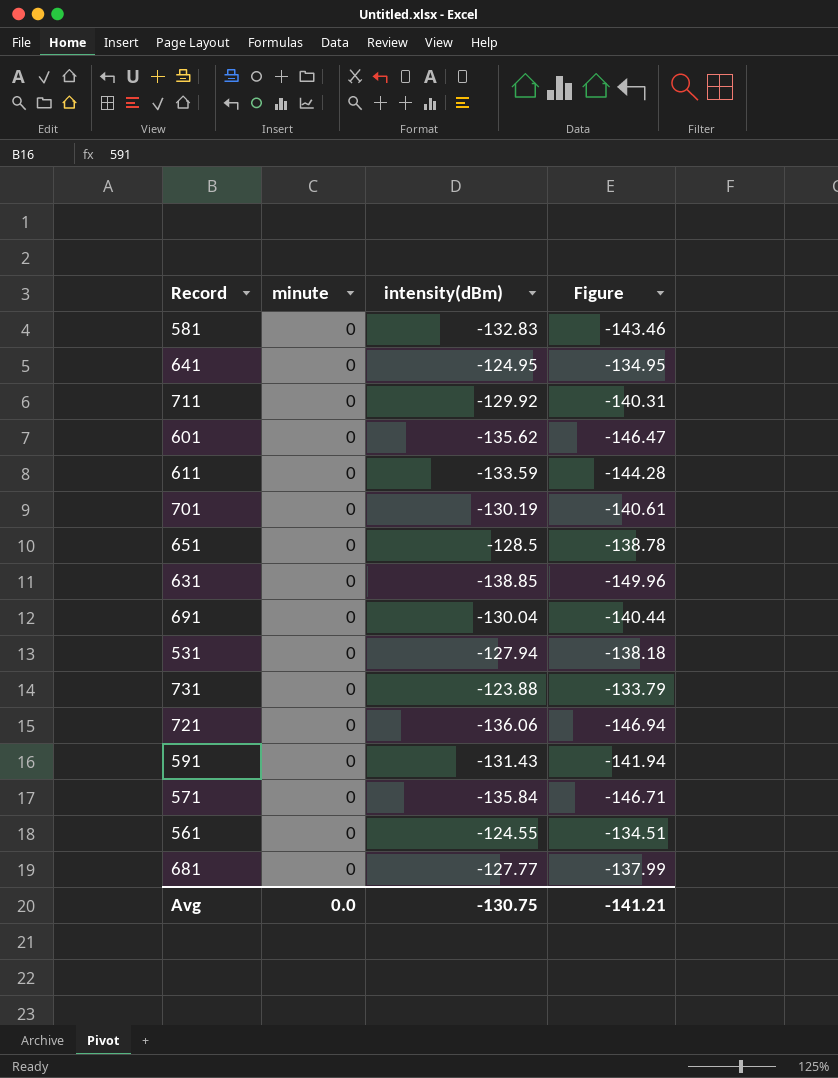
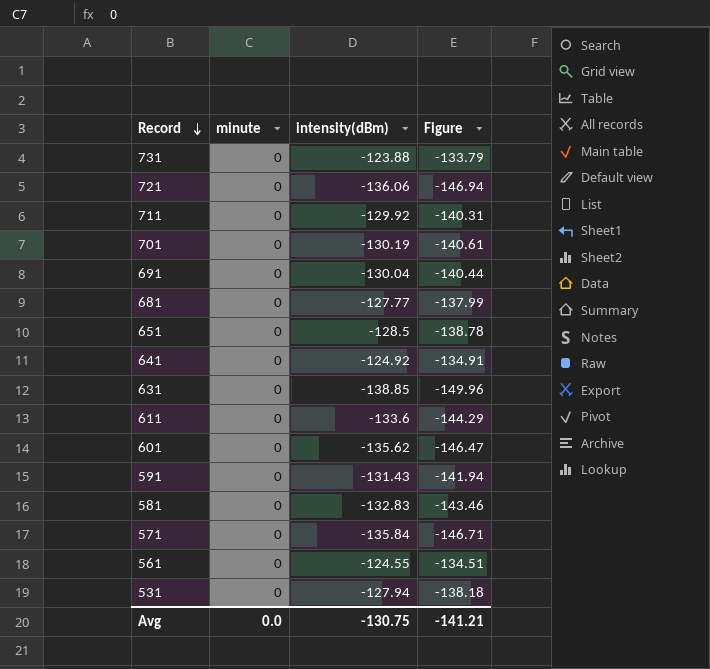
row order: none -> Record descending
641 | intensity(dBm): -124.95 -> -124.92
641 | Figure: -134.95 -> -134.91
611 | intensity(dBm): -133.59 -> -133.6
611 | Figure: -144.28 -> -144.29

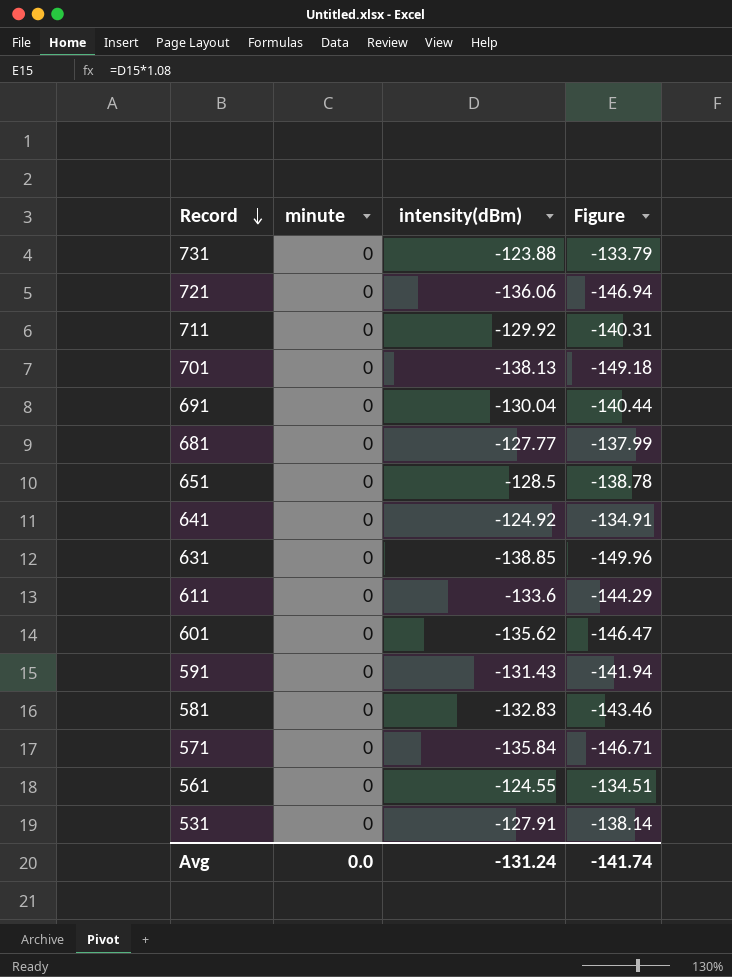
701 | intensity(dBm): -130.19 -> -138.13
701 | Figure: -140.61 -> -149.18
531 | intensity(dBm): -127.94 -> -127.91
531 | Figure: -138.18 -> -138.14
Avg | intensity(dBm): -130.75 -> -131.24
Avg | Figure: -141.21 -> -141.74

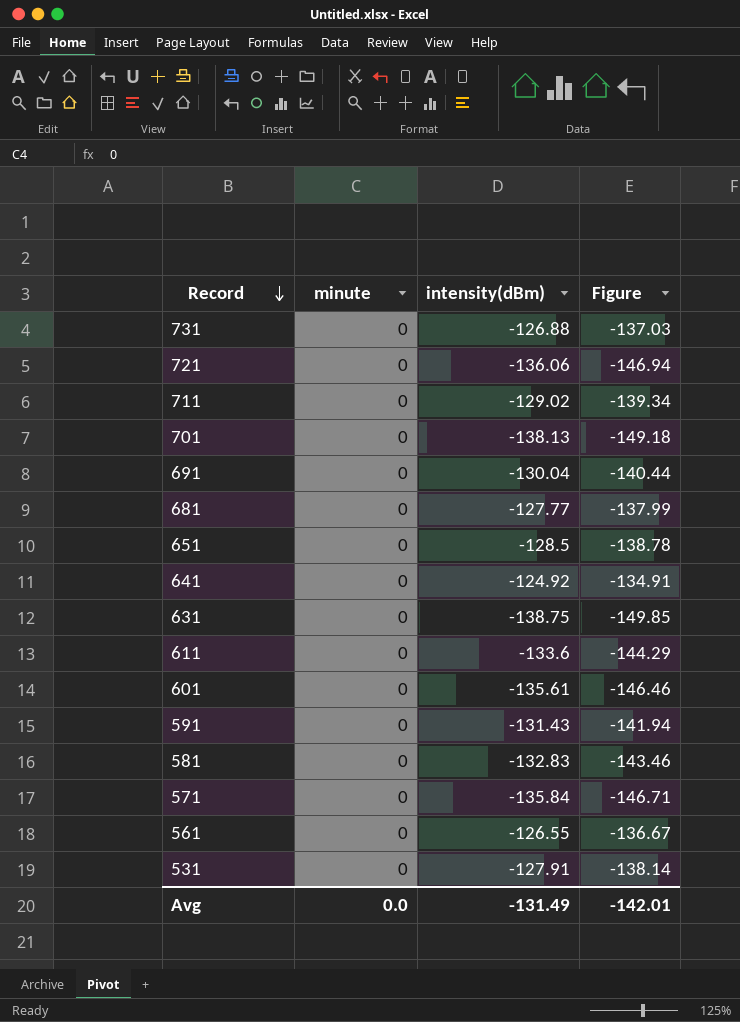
731 | intensity(dBm): -123.88 -> -126.88
731 | Figure: -133.79 -> -137.03
711 | intensity(dBm): -129.92 -> -129.02
711 | Figure: -140.31 -> -139.34
631 | intensity(dBm): -138.85 -> -138.75
631 | Figure: -149.96 -> -149.85
601 | intensity(dBm): -135.62 -> -135.61
601 | Figure: -146.47 -> -146.46
561 | intensity(dBm): -124.55 -> -126.55
561 | Figure: -134.51 -> -136.67
Avg | intensity(dBm): -131.24 -> -131.49
Avg | Figure: -141.74 -> -142.01

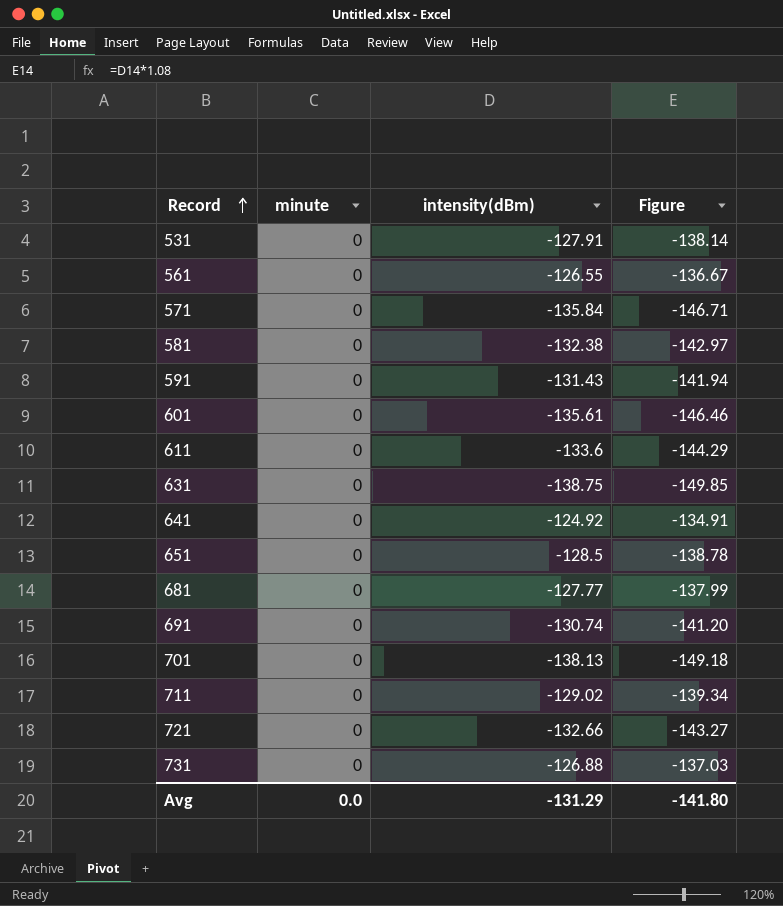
row order: Record descending -> Record ascending
581 | intensity(dBm): -132.83 -> -132.38
581 | Figure: -143.46 -> -142.97
691 | intensity(dBm): -130.04 -> -130.74
691 | Figure: -140.44 -> -141.20
721 | intensity(dBm): -136.06 -> -132.66
721 | Figure: -146.94 -> -143.27
Avg | intensity(dBm): -131.49 -> -131.29
Avg | Figure: -142.01 -> -141.80

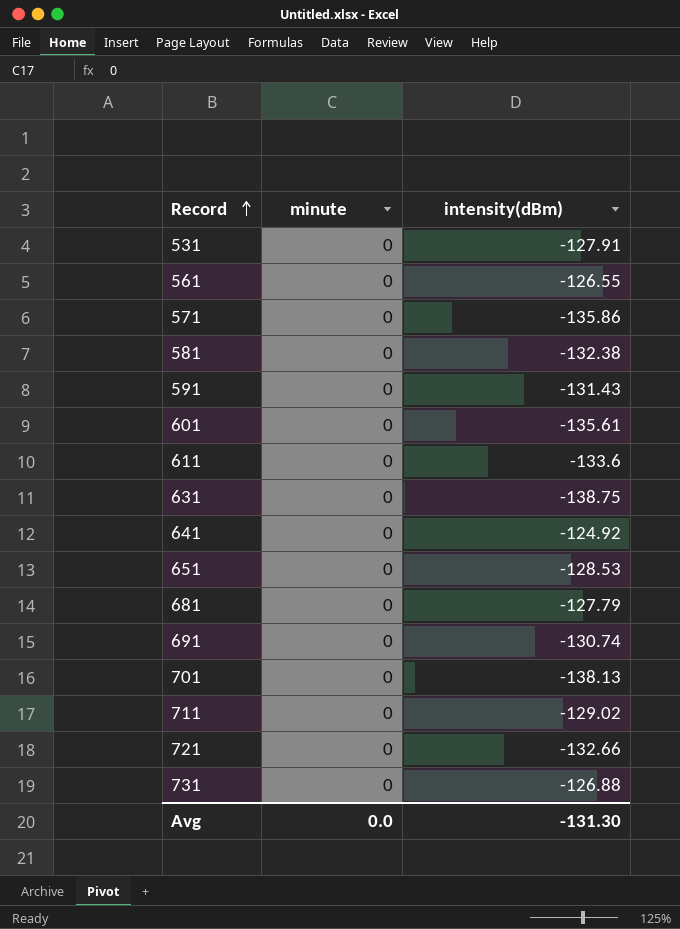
column Figure | formula: [intensity(dBm)] * 1.08 -> none
571 | intensity(dBm): -135.84 -> -135.86
651 | intensity(dBm): -128.5 -> -128.53
681 | intensity(dBm): -127.77 -> -127.79
Avg | intensity(dBm): -131.29 -> -131.30

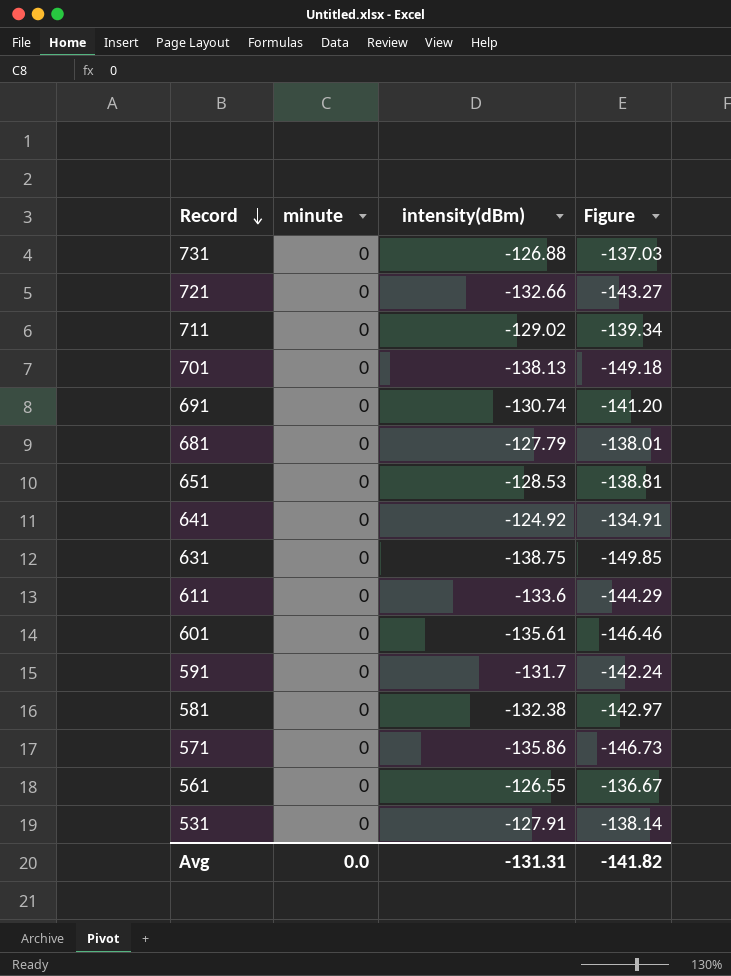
row order: Record ascending -> Record descending
column Figure | formula: none -> [intensity(dBm)] * 1.08
591 | intensity(dBm): -131.43 -> -131.7
Avg | intensity(dBm): -131.30 -> -131.31

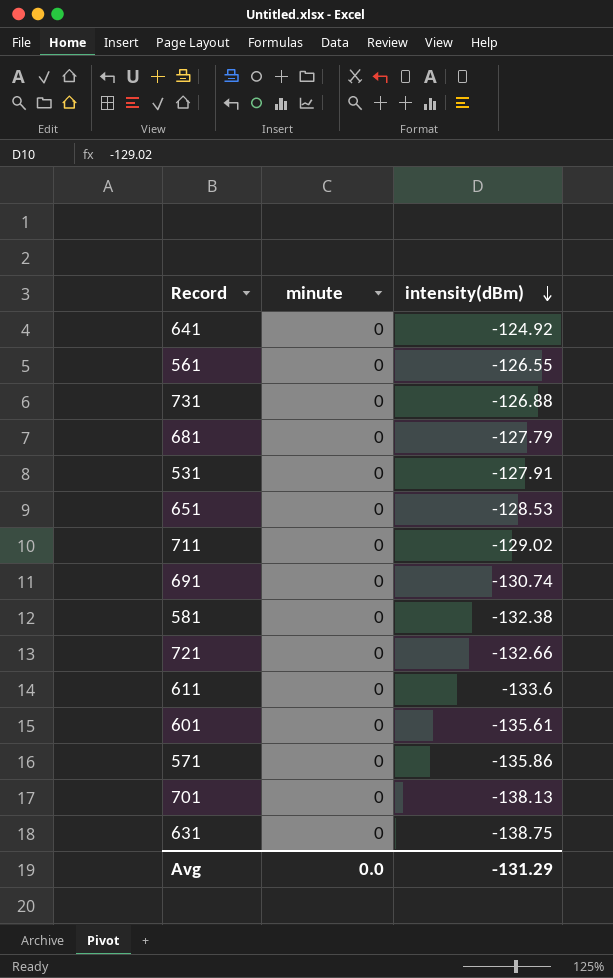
row order: Record descending -> intensity(dBm) descending
column Figure | formula: [intensity(dBm)] * 1.08 -> none
row 591: 0 | -131.7 | -142.24 -> none
Avg | intensity(dBm): -131.31 -> -131.29

